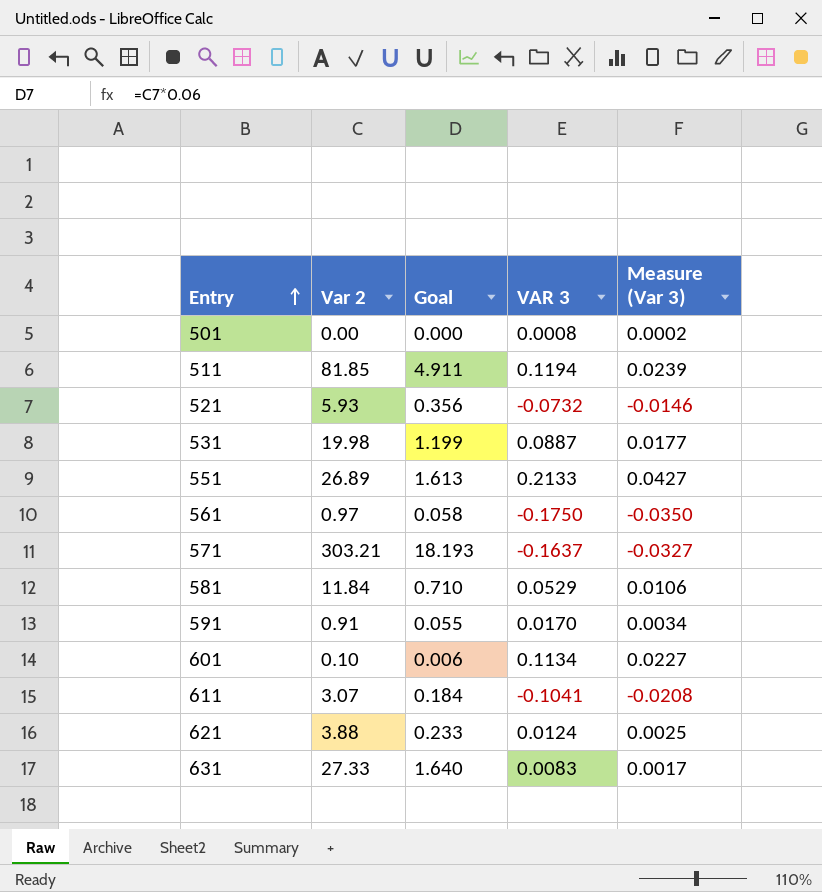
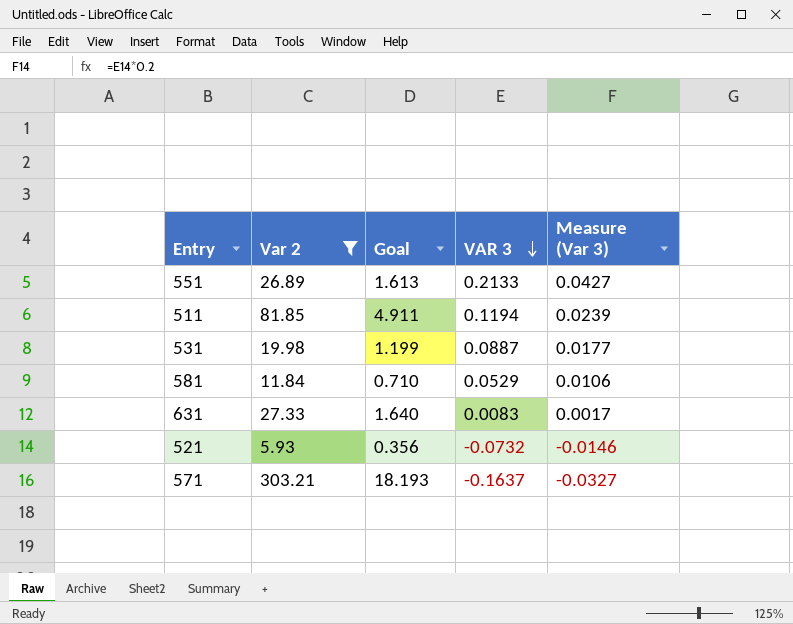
filter: none -> Var 2 >= 5.93
row order: Entry ascending -> VAR 3 descending

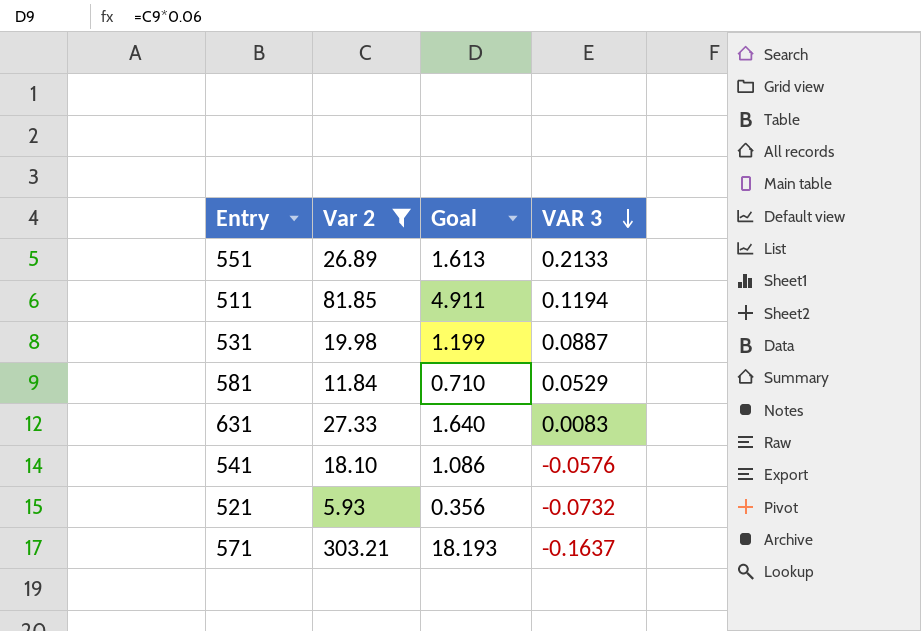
column Measure (Var 3) | formula: [VAR 3] * 0.2 -> none
row 541: none -> 18.10 | 1.086 | -0.0576

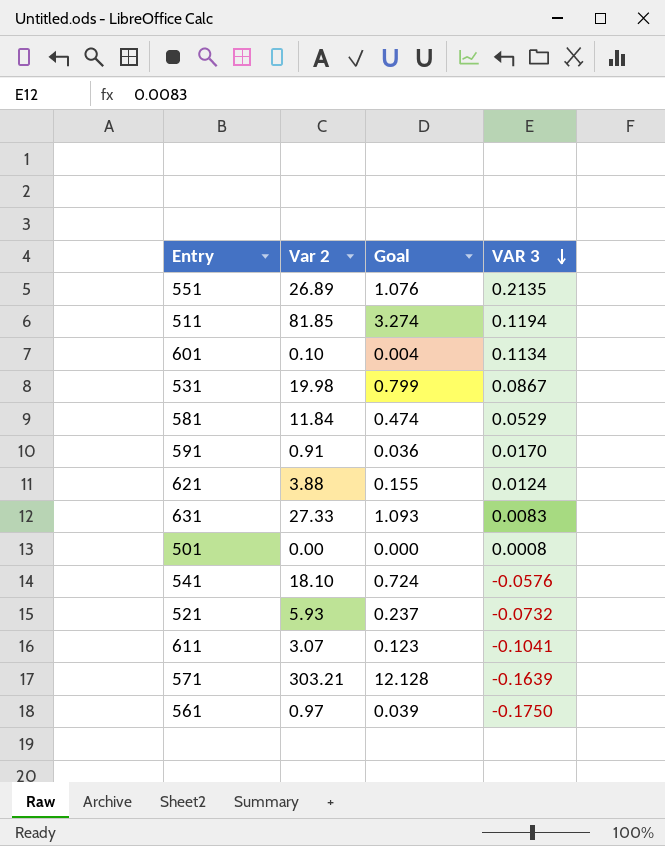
filter: Var 2 >= 5.93 -> none
column Goal | formula: [Var 2] * 0.06 -> [Var 2] * 0.04
551 | VAR 3: 0.2133 -> 0.2135
531 | VAR 3: 0.0887 -> 0.0867
571 | VAR 3: -0.1637 -> -0.1639

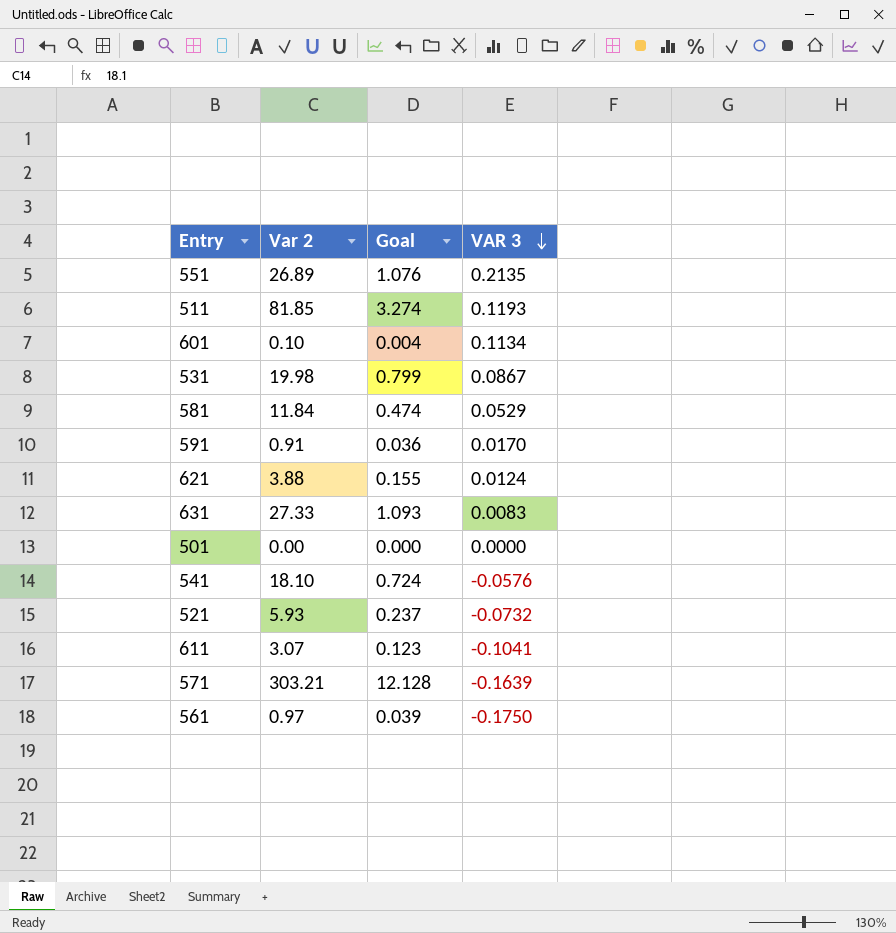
511 | VAR 3: 0.1194 -> 0.1193
501 | VAR 3: 0.0008 -> 0.0000

